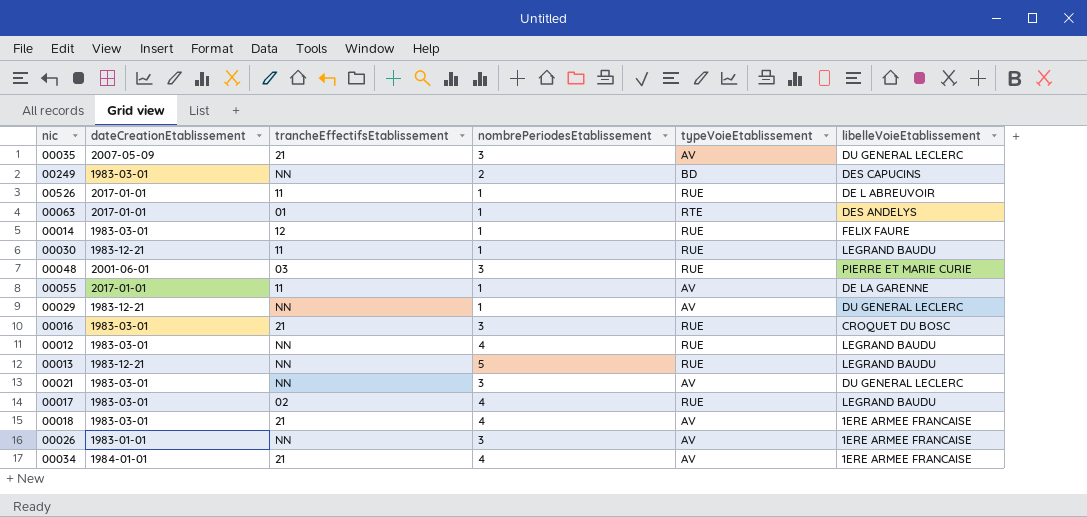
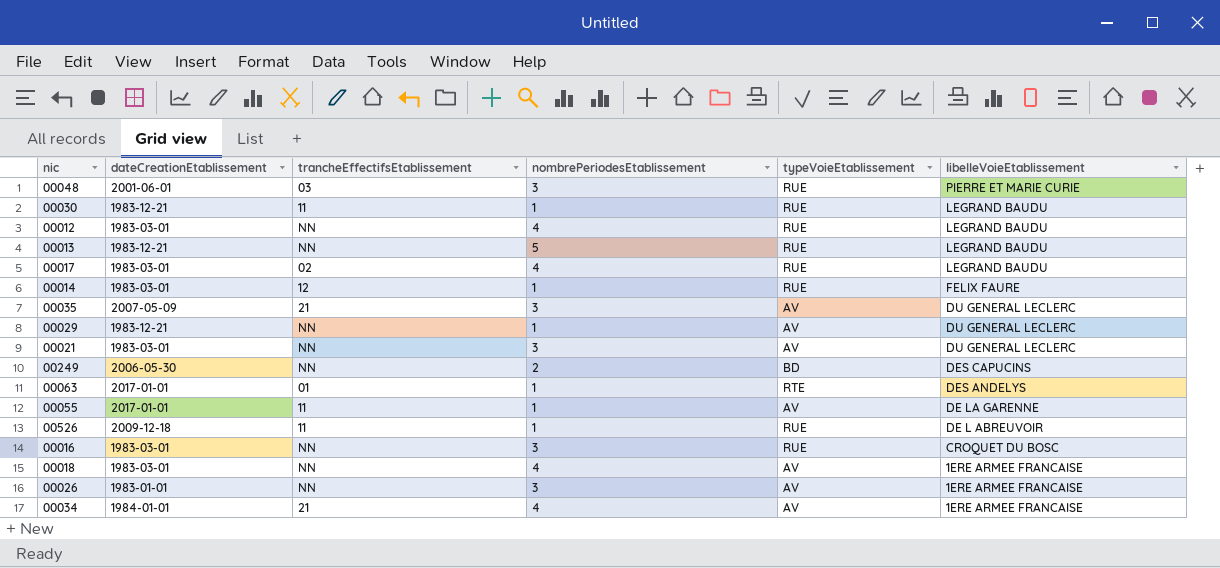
row order: none -> libelleVoieEtablissement descending
00249 | dateCreationEtablissement: 1983-03-01 -> 2006-05-30
00526 | dateCreationEtablissement: 2017-01-01 -> 2009-12-18
00016 | trancheEffectifsEtablissement: 21 -> NN
00018 | trancheEffectifsEtablissement: 21 -> NN

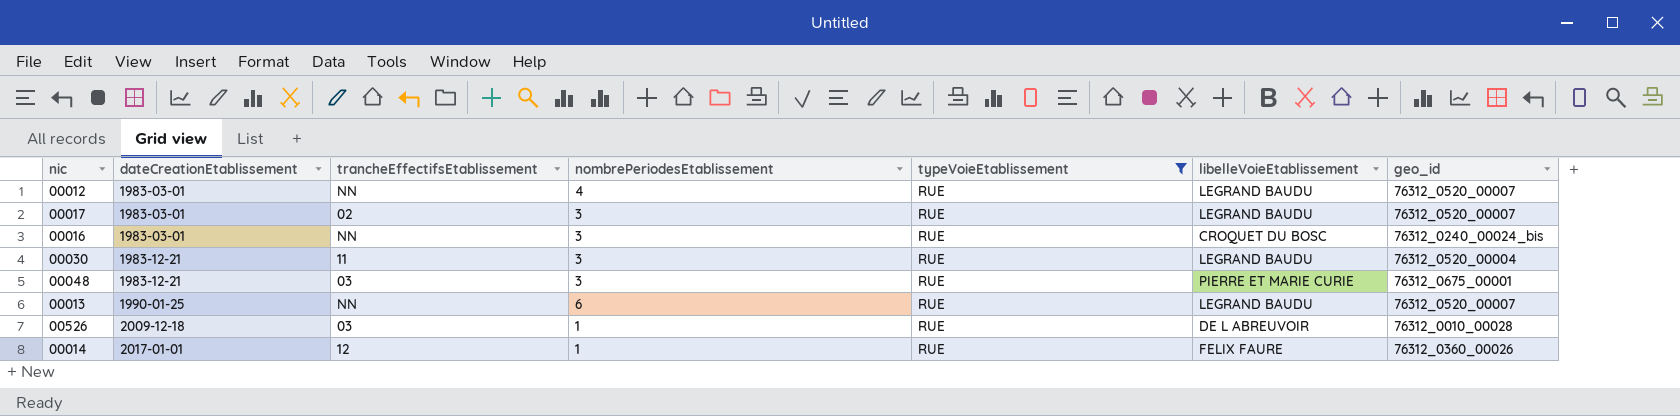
filter: none -> typeVoieEtablissement = RUE
row order: libelleVoieEtablissement descending -> dateCreationEtablissement ascending
column geo_id | position: none -> 7
00017 | nombrePeriodesEtablissement: 4 -> 3
00030 | nombrePeriodesEtablissement: 1 -> 3
00048 | dateCreationEtablissement: 2001-06-01 -> 1983-12-21
00013 | dateCreationEtablissement: 1983-12-21 -> 1990-01-25
00013 | nombrePeriodesEtablissement: 5 -> 6
00526 | trancheEffectifsEtablissement: 11 -> 03
00014 | dateCreationEtablissement: 1983-03-01 -> 2017-01-01

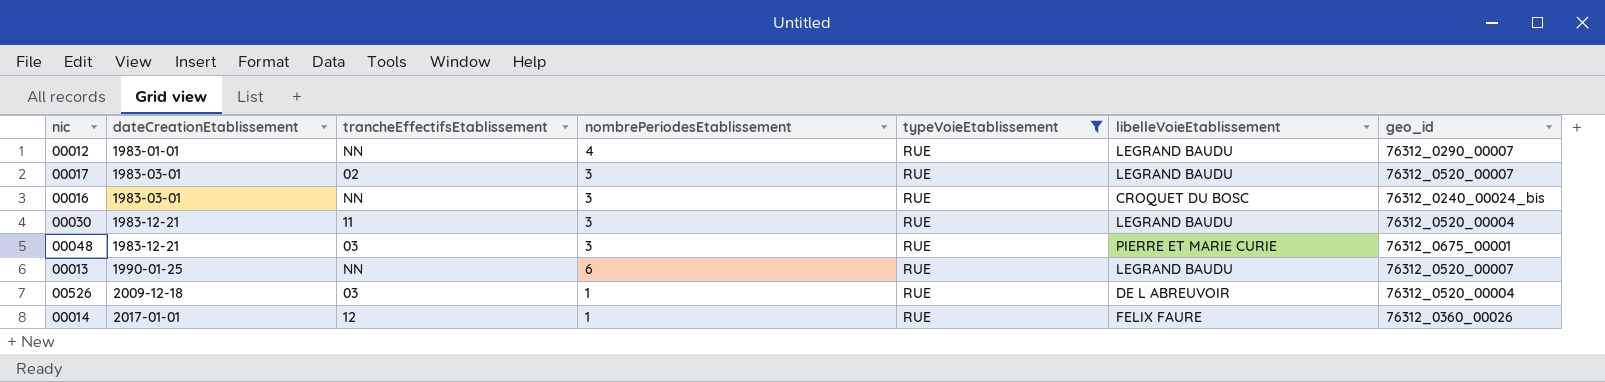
00012 | dateCreationEtablissement: 1983-03-01 -> 1983-01-01
00012 | geo_id: 76312_0520_00007 -> 76312_0290_00007
00526 | geo_id: 76312_0010_00028 -> 76312_0520_00004

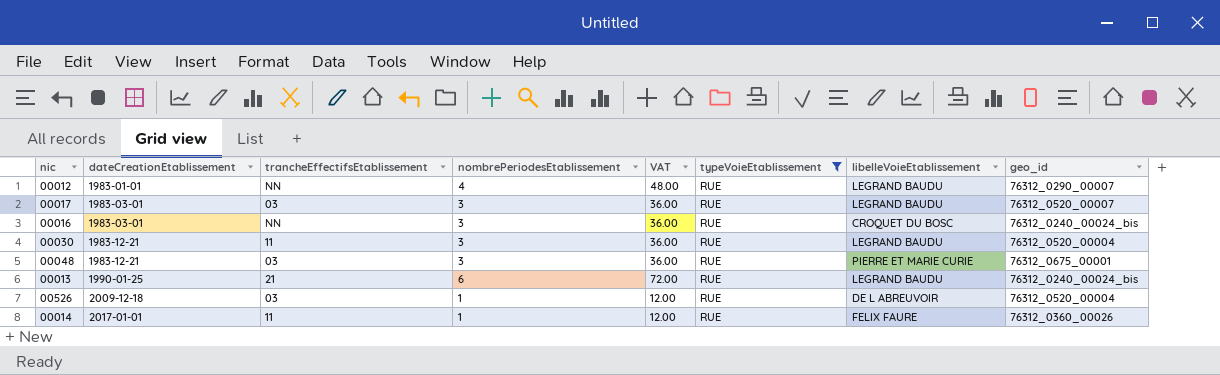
column VAT | formula: none -> [nombrePeriodesEtablissement] * 12
00017 | trancheEffectifsEtablissement: 02 -> 03
00013 | trancheEffectifsEtablissement: NN -> 21
00013 | geo_id: 76312_0520_00007 -> 76312_0240_00024_bis
00014 | trancheEffectifsEtablissement: 12 -> 11

